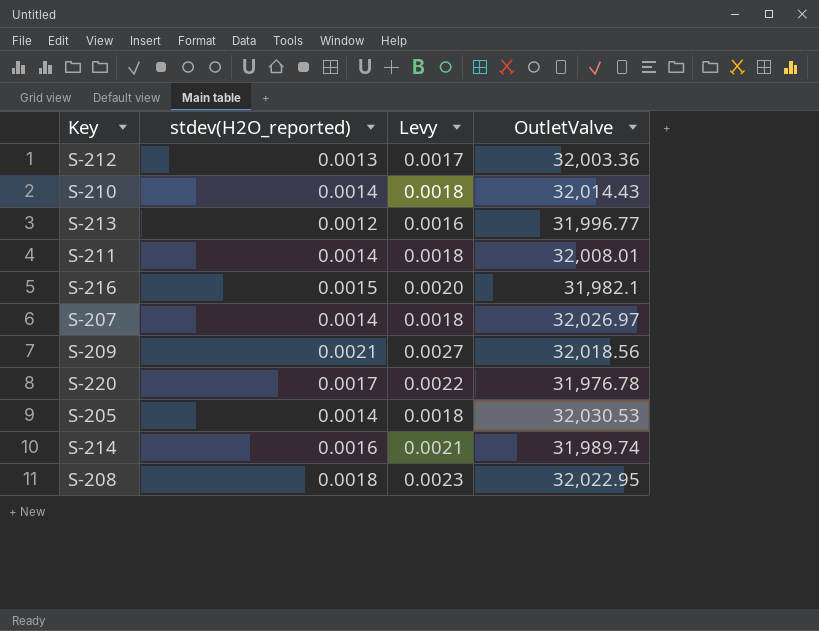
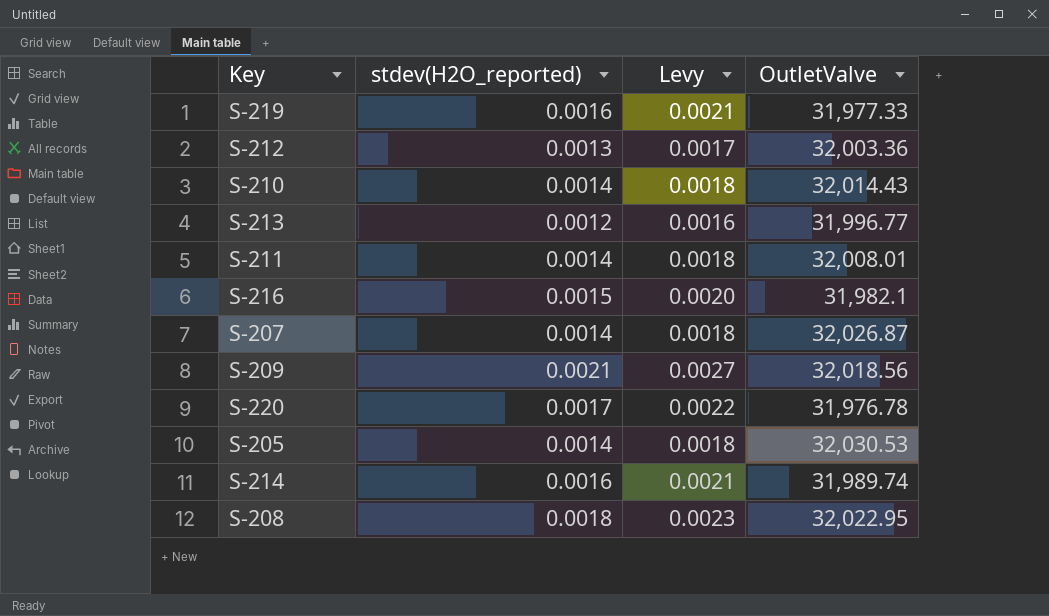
row S-219: none -> 0.0016 | 0.0021 | 31,977.33
S-207 | OutletValve: 32,026.97 -> 32,026.87

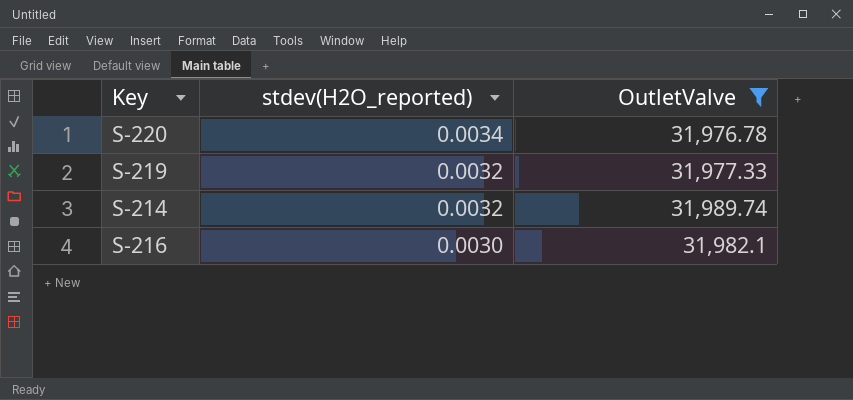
filter: none -> OutletValve <= 31,989.74
row order: none -> stdev(H2O_reported) descending
column Levy | formula: [stdev(H2O_reported)] * 1.3 -> none
S-220 | stdev(H2O_reported): 0.0017 -> 0.0034
S-219 | stdev(H2O_reported): 0.0016 -> 0.0032
S-214 | stdev(H2O_reported): 0.0016 -> 0.0032
S-216 | stdev(H2O_reported): 0.0015 -> 0.0030

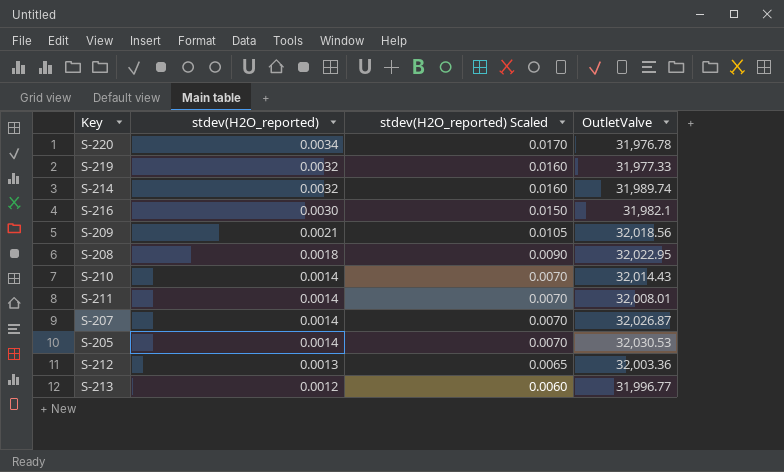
filter: OutletValve <= 31,989.74 -> none
column stdev(H2O_reported) Scaled | formula: none -> [stdev(H2O_reported)] * 5

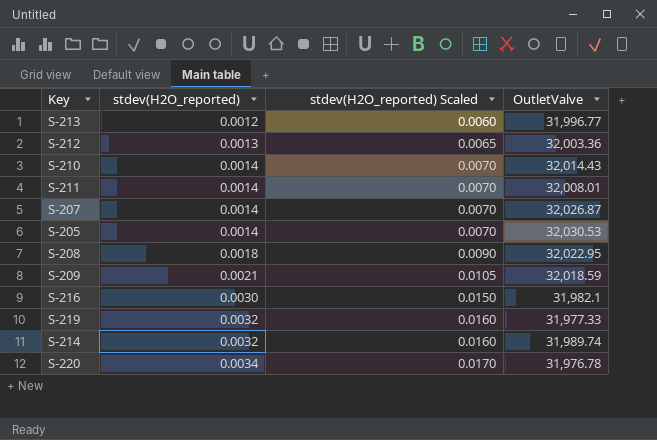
row order: stdev(H2O_reported) descending -> stdev(H2O_reported) ascending
S-209 | OutletValve: 32,018.56 -> 32,018.59

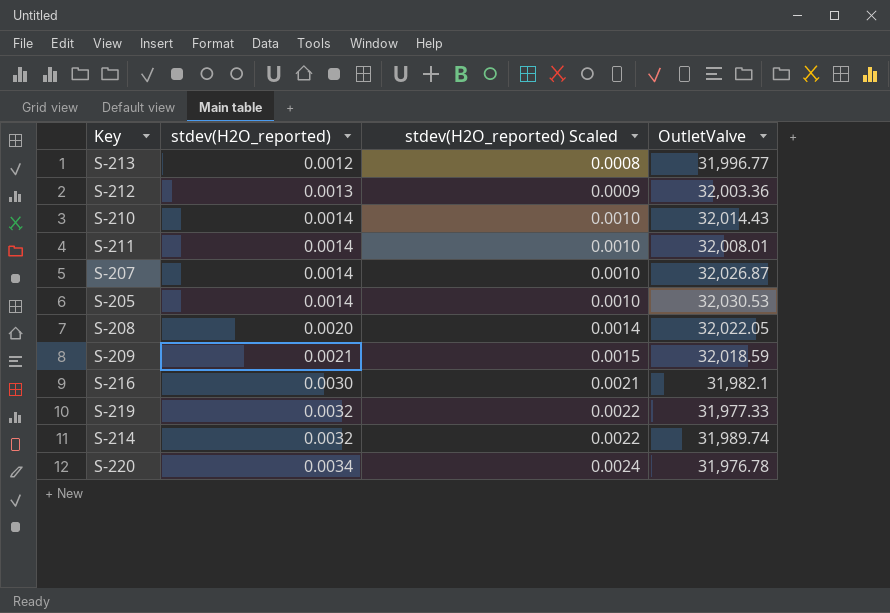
column stdev(H2O_reported) Scaled | formula: [stdev(H2O_reported)] * 5 -> [stdev(H2O_reported)] * 0.7
S-208 | stdev(H2O_reported): 0.0018 -> 0.0020
S-208 | OutletValve: 32,022.95 -> 32,022.05

